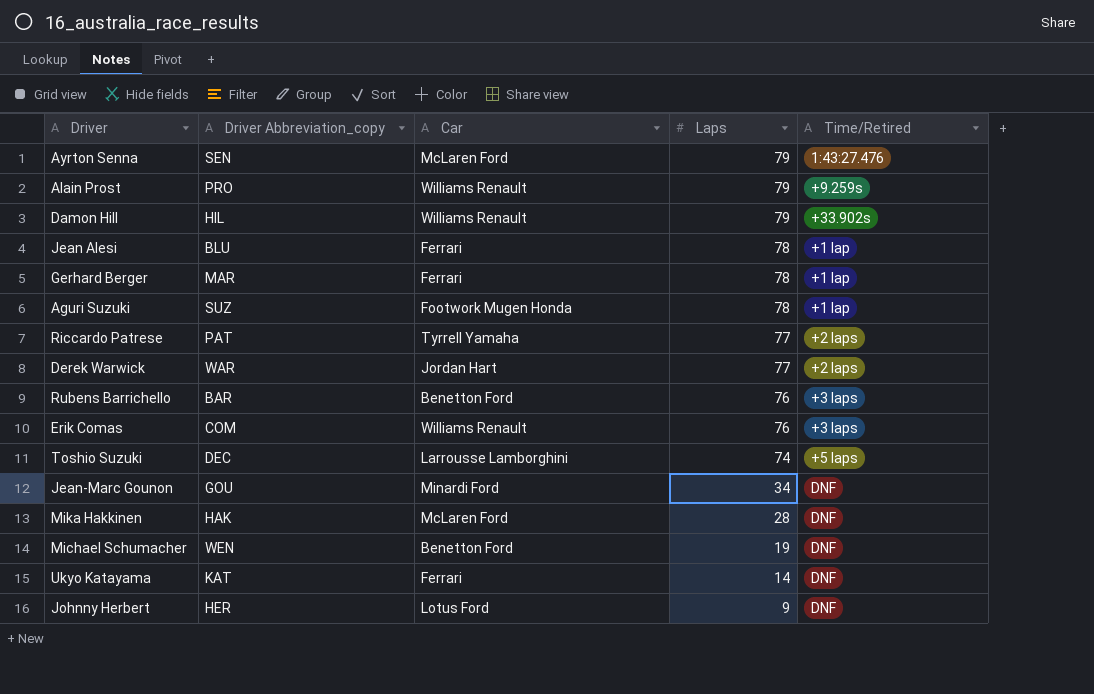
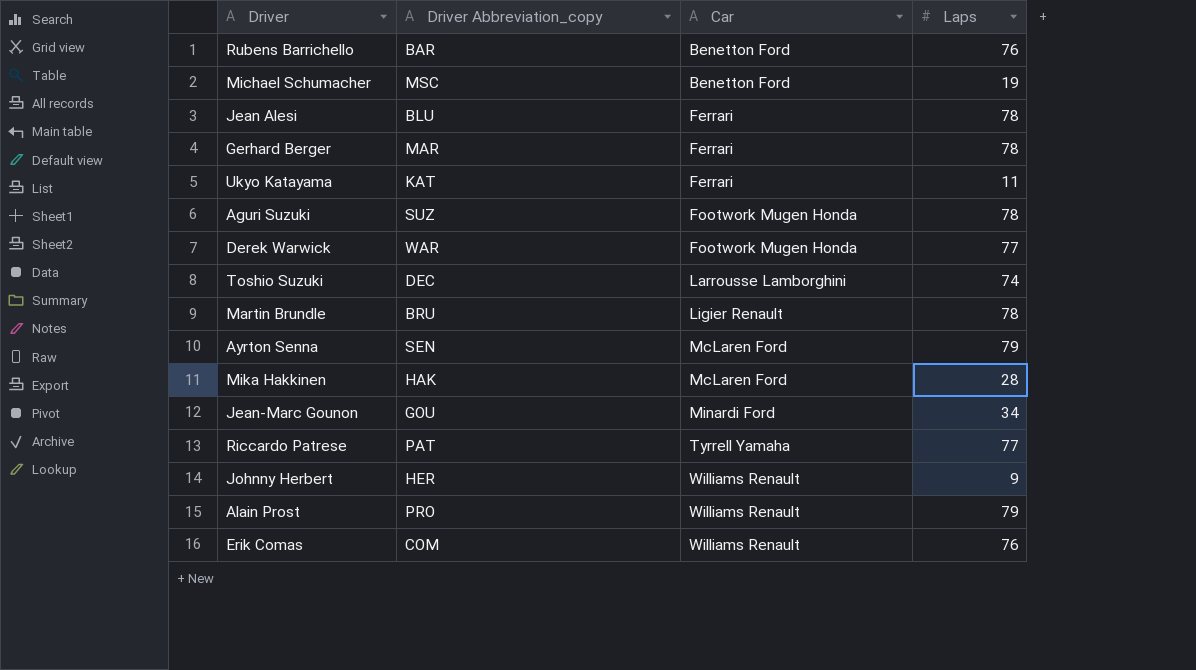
row order: Laps descending -> Car ascending
column Time/Retired | position: 5 -> none
row Damon Hill: HIL | Williams Renault | 79 | +33.902s -> none
Michael Schumacher | Driver Abbreviation_copy: WEN -> MSC
Ukyo Katayama | Laps: 14 -> 11
Derek Warwick | Car: Jordan Hart -> Footwork Mugen Honda
row Martin Brundle: none -> BRU | Ligier Renault | 78
Johnny Herbert | Car: Lotus Ford -> Williams Renault

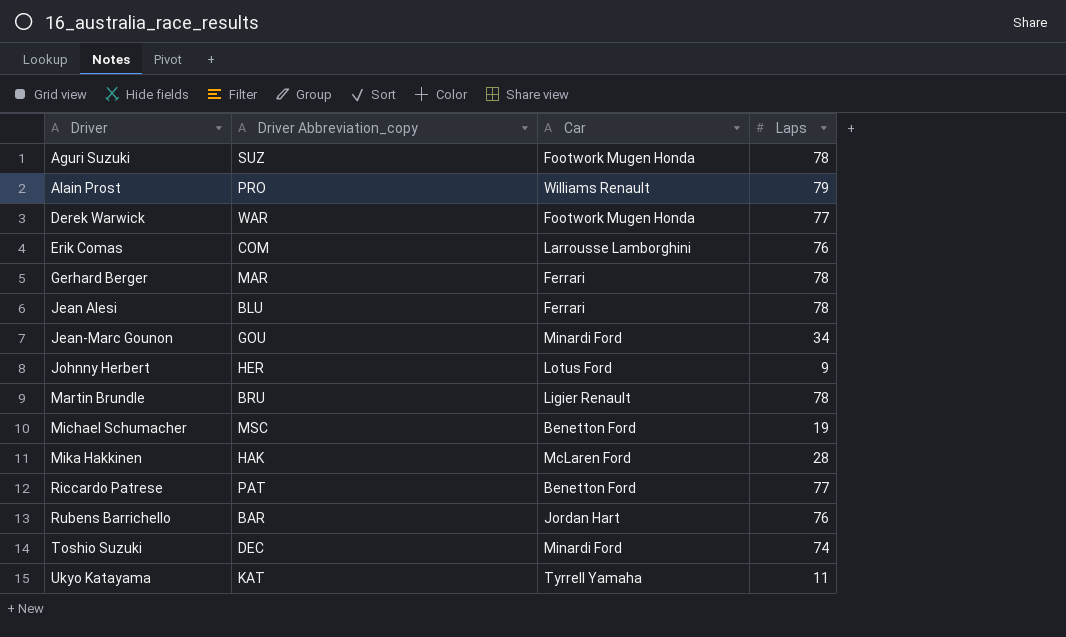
row order: Car ascending -> Driver ascending
row Ayrton Senna: SEN | McLaren Ford | 79 -> none
Erik Comas | Car: Williams Renault -> Larrousse Lamborghini
Johnny Herbert | Car: Williams Renault -> Lotus Ford
Riccardo Patrese | Car: Tyrrell Yamaha -> Benetton Ford
Rubens Barrichello | Car: Benetton Ford -> Jordan Hart
Toshio Suzuki | Car: Larrousse Lamborghini -> Minardi Ford
Ukyo Katayama | Car: Ferrari -> Tyrrell Yamaha

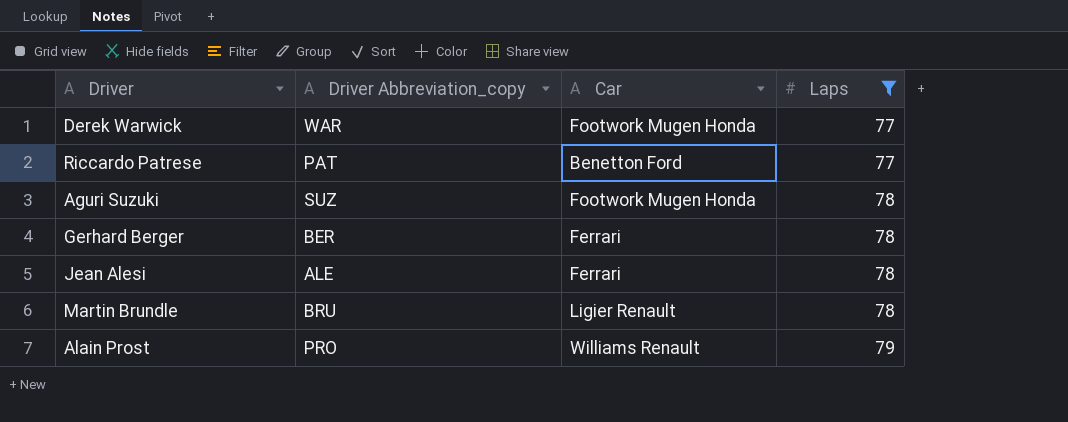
filter: none -> Laps >= 77
row order: Driver ascending -> Laps ascending
Gerhard Berger | Driver Abbreviation_copy: MAR -> BER
Jean Alesi | Driver Abbreviation_copy: BLU -> ALE

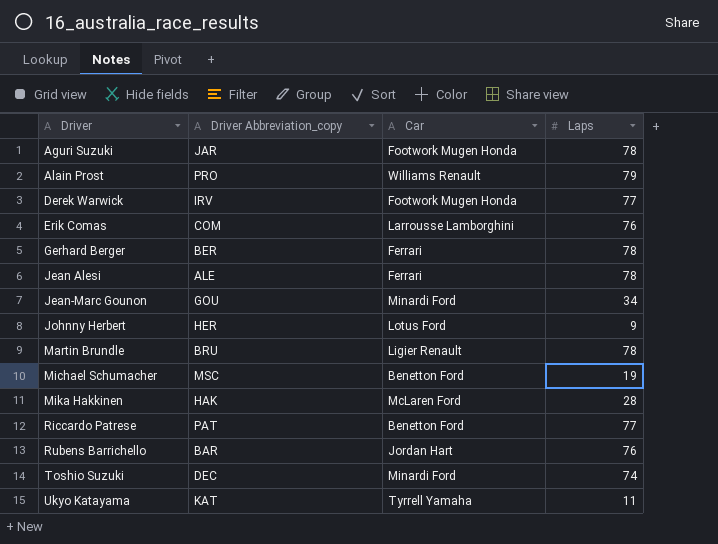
filter: Laps >= 77 -> none
row order: Laps ascending -> Driver ascending
Aguri Suzuki | Driver Abbreviation_copy: SUZ -> JAR
Derek Warwick | Driver Abbreviation_copy: WAR -> IRV

